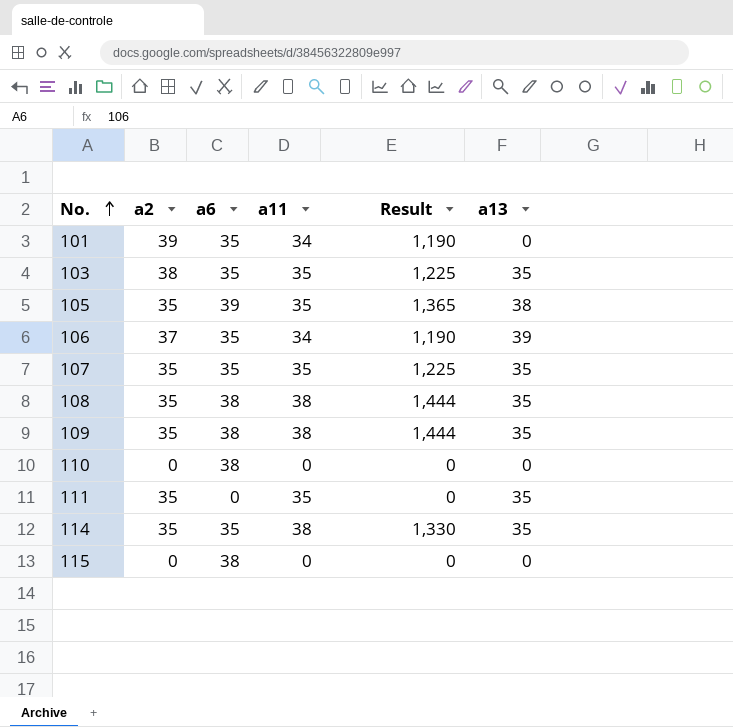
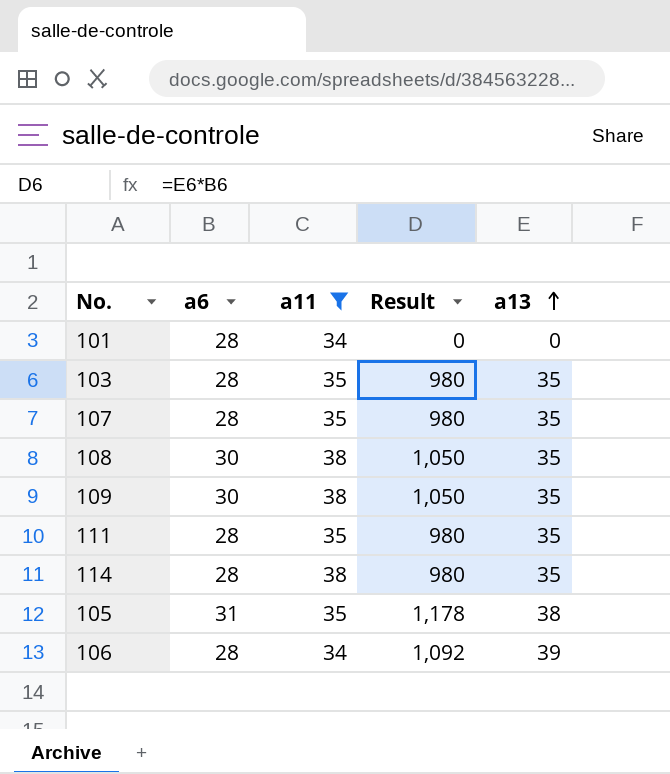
filter: none -> a11 != 0
row order: No. ascending -> a13 ascending
column a2 | position: 2 -> none
column Result | formula: [a6] * [a11] -> [a6] * [a13]
101 | a6: 35 -> 28
103 | a6: 35 -> 28
107 | a6: 35 -> 28
108 | a6: 38 -> 30
109 | a6: 38 -> 30
111 | a6: 0 -> 28
114 | a6: 35 -> 28
105 | a6: 39 -> 31
106 | a6: 35 -> 28

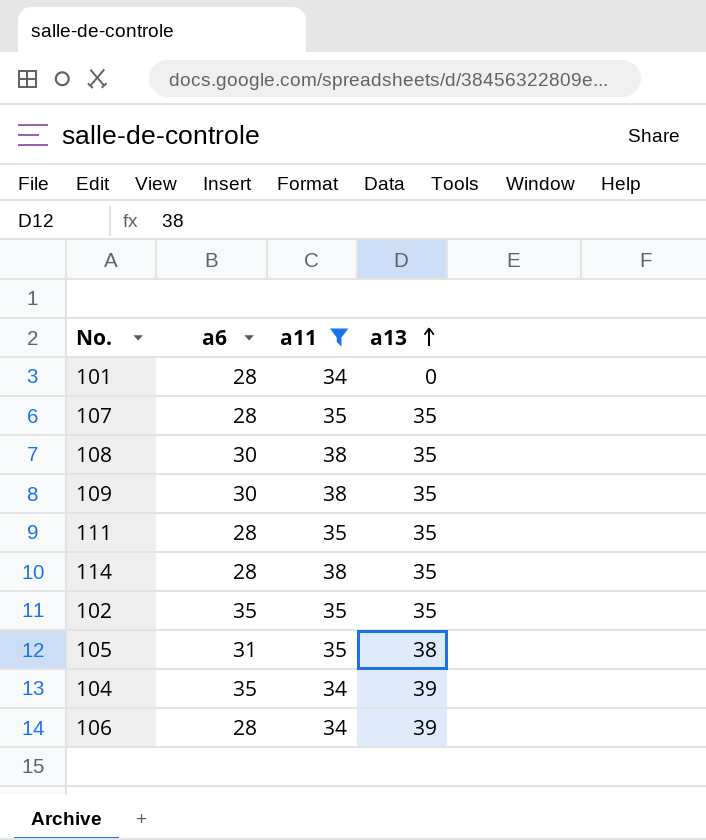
column Result | formula: [a6] * [a13] -> none
row 103: 28 | 35 | 980 | 35 -> none
row 102: none -> 35 | 35 | 35
row 104: none -> 35 | 34 | 39

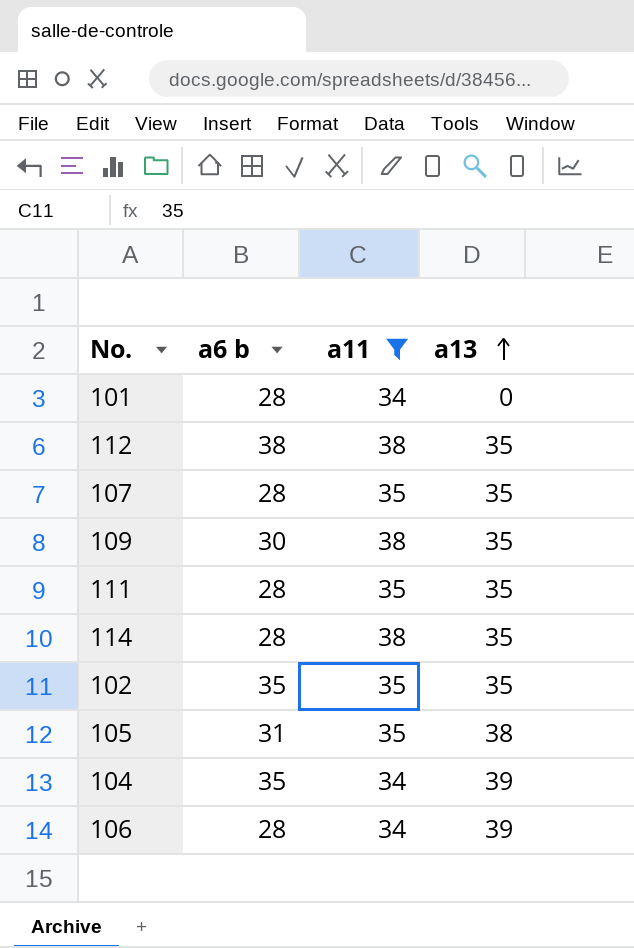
column name: a6 -> a6 b
row 108: 30 | 38 | 35 -> none
row 112: none -> 38 | 38 | 35

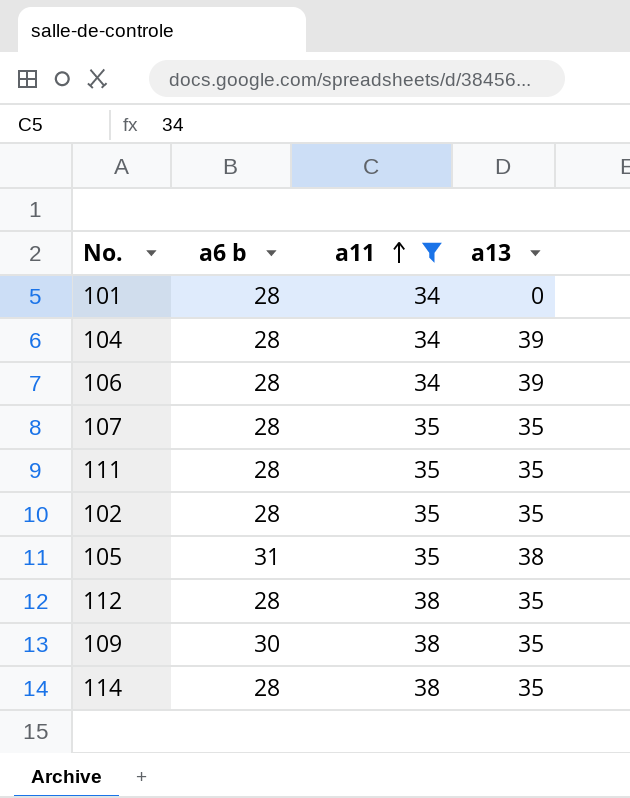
row order: a13 ascending -> a11 ascending
104 | a6 b: 35 -> 28
102 | a6 b: 35 -> 28
112 | a6 b: 38 -> 28

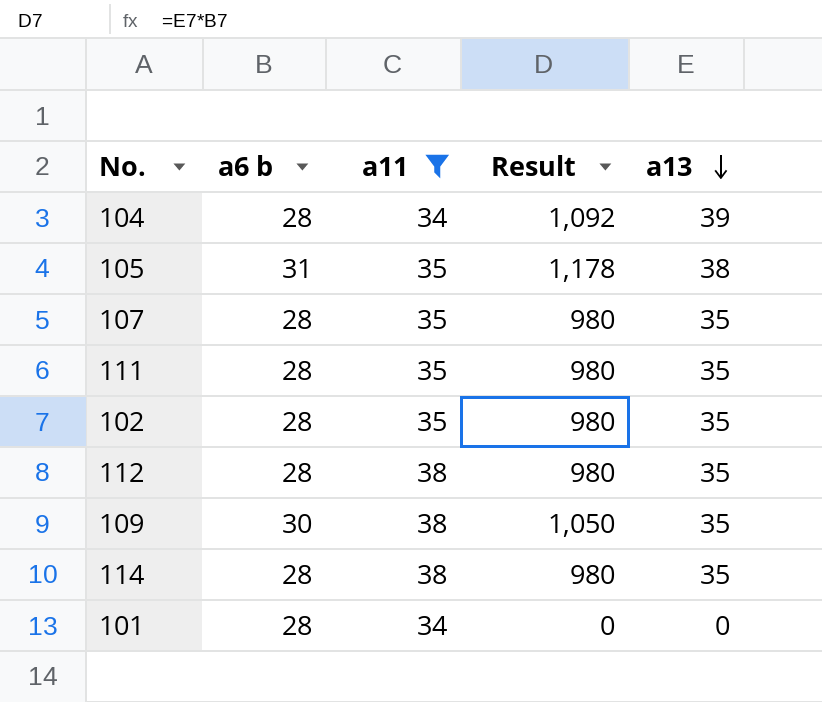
row order: a11 ascending -> a13 descending
column Result | formula: none -> [a6 b] * [a13]
row 106: 28 | 34 | 39 -> none

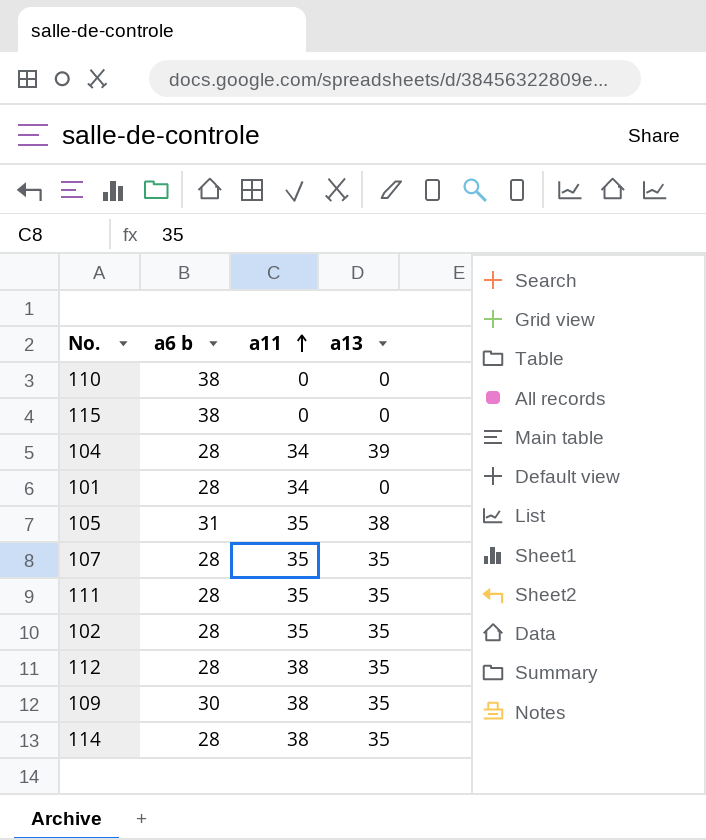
filter: a11 != 0 -> none
row order: a13 descending -> a11 ascending
column Result | formula: [a6 b] * [a13] -> none

